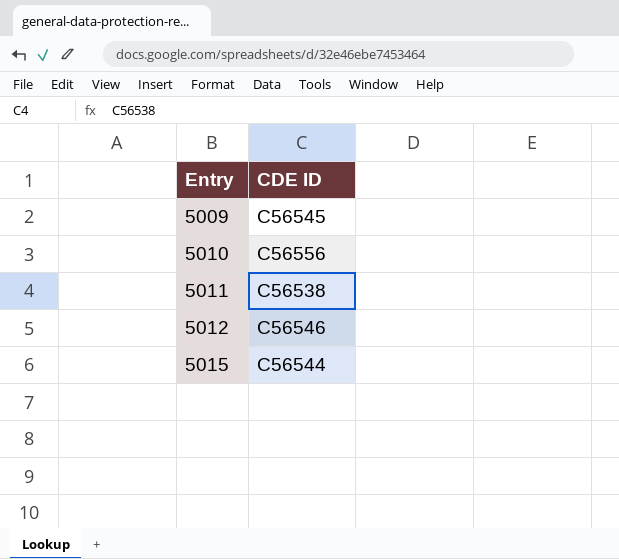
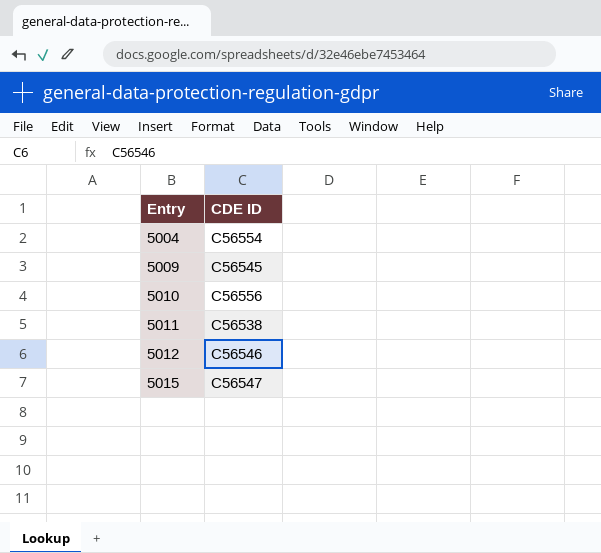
row 5004: none -> C56554
5015 | CDE ID: C56544 -> C56547

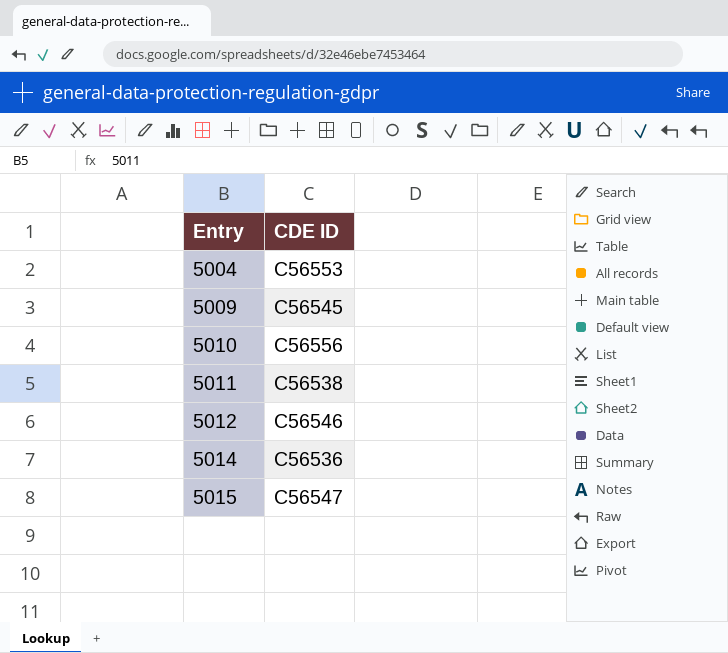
5004 | CDE ID: C56554 -> C56553
row 5014: none -> C56536

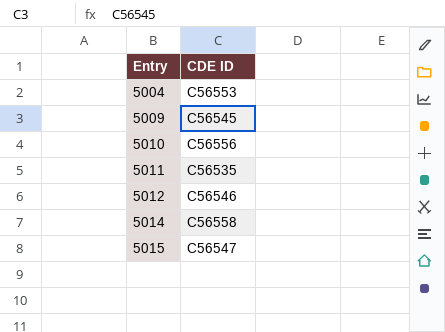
5011 | CDE ID: C56538 -> C56535
5014 | CDE ID: C56536 -> C56558

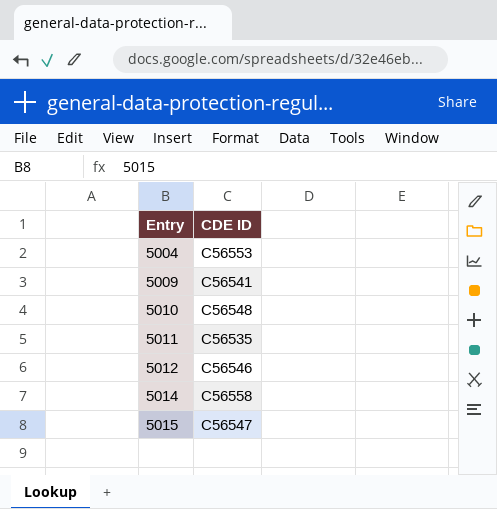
5009 | CDE ID: C56545 -> C56541
5010 | CDE ID: C56556 -> C56548

